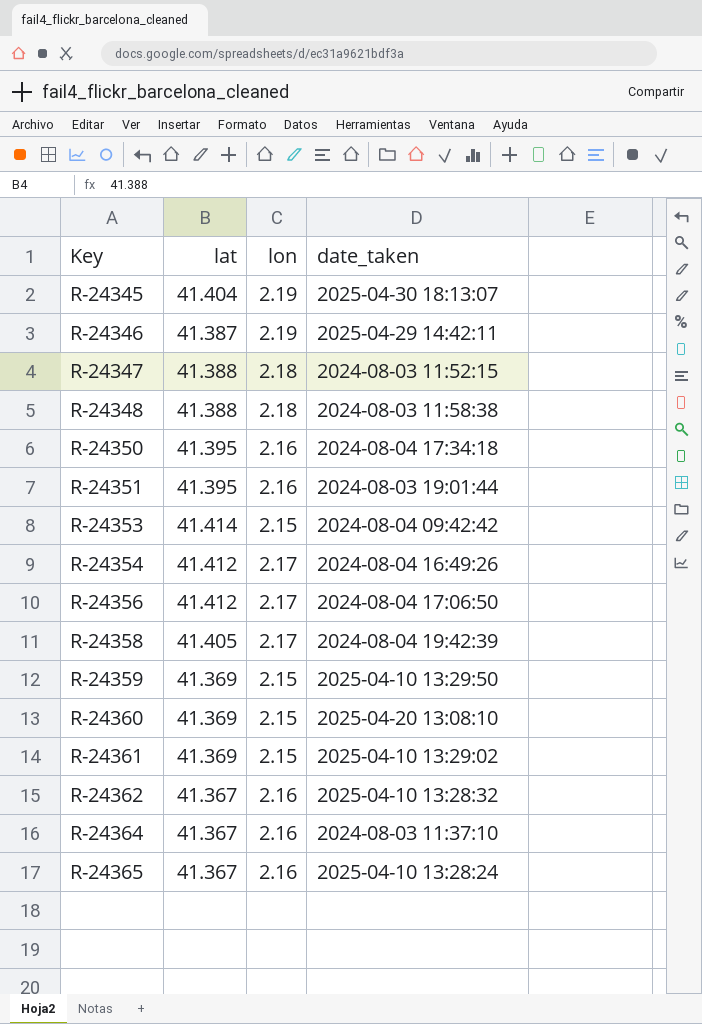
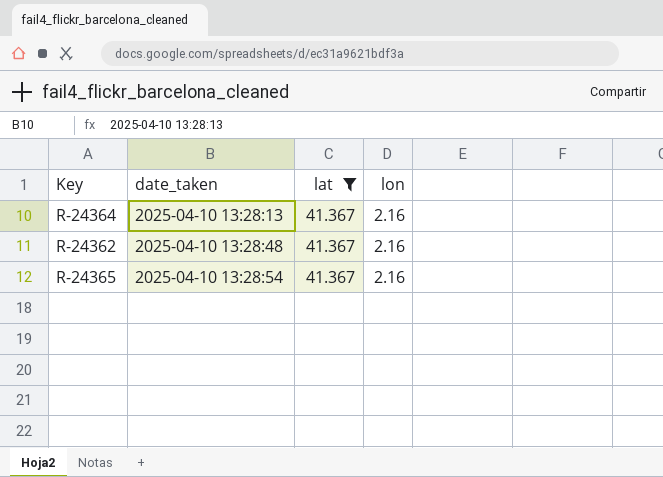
filter: none -> lat = 41.367
row order: Key ascending -> date_taken ascending
column date_taken | position: 4 -> 2
R-24364 | date_taken: 2024-08-03 11:37:10 -> 2025-04-10 13:28:13
R-24362 | date_taken: 2025-04-10 13:28:32 -> 2025-04-10 13:28:48
R-24365 | date_taken: 2025-04-10 13:28:24 -> 2025-04-10 13:28:54

